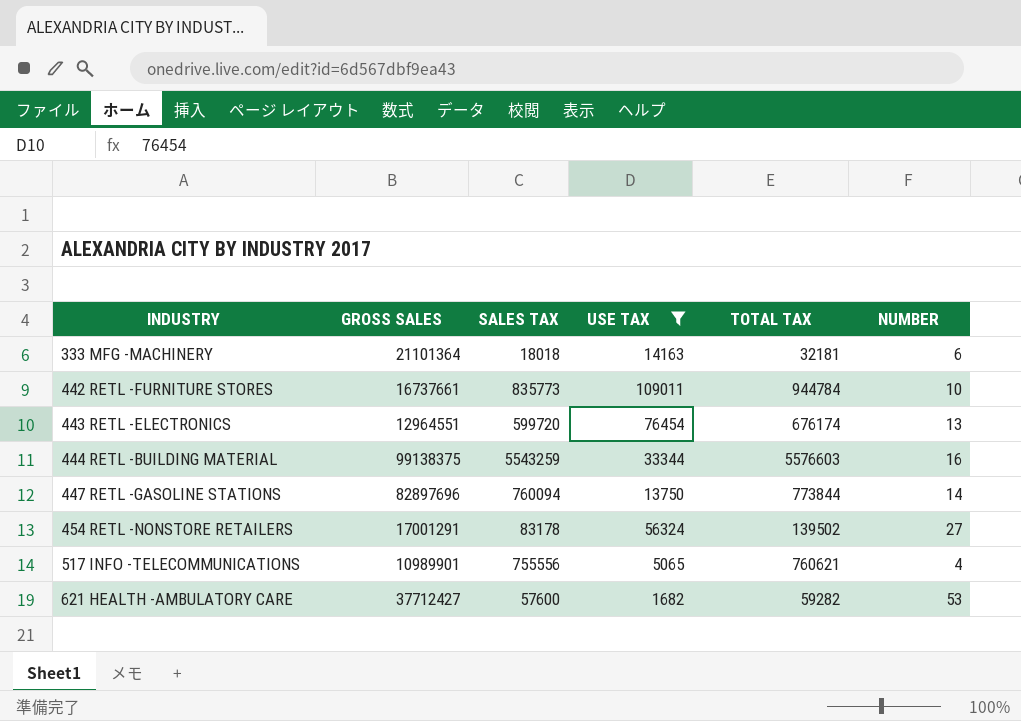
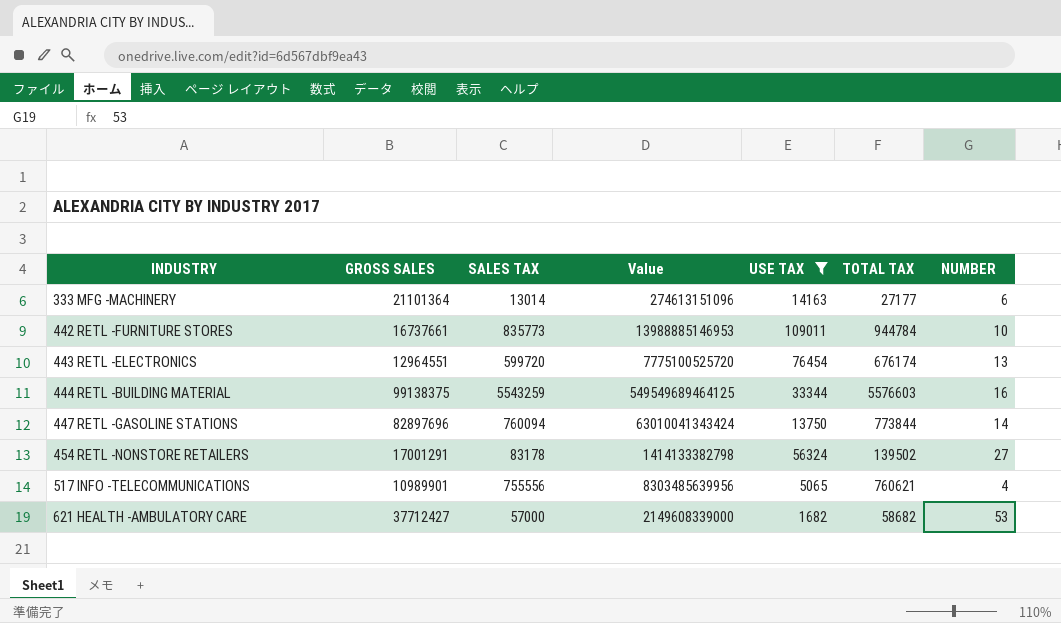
column Value | formula: none -> [GROSS SALES] * [SALES TAX]
333 MFG -MACHINERY | SALES TAX: 18018 -> 13014
333 MFG -MACHINERY | TOTAL TAX: 32181 -> 27177
621 HEALTH -AMBULATORY CARE | SALES TAX: 57600 -> 57000
621 HEALTH -AMBULATORY CARE | TOTAL TAX: 59282 -> 58682

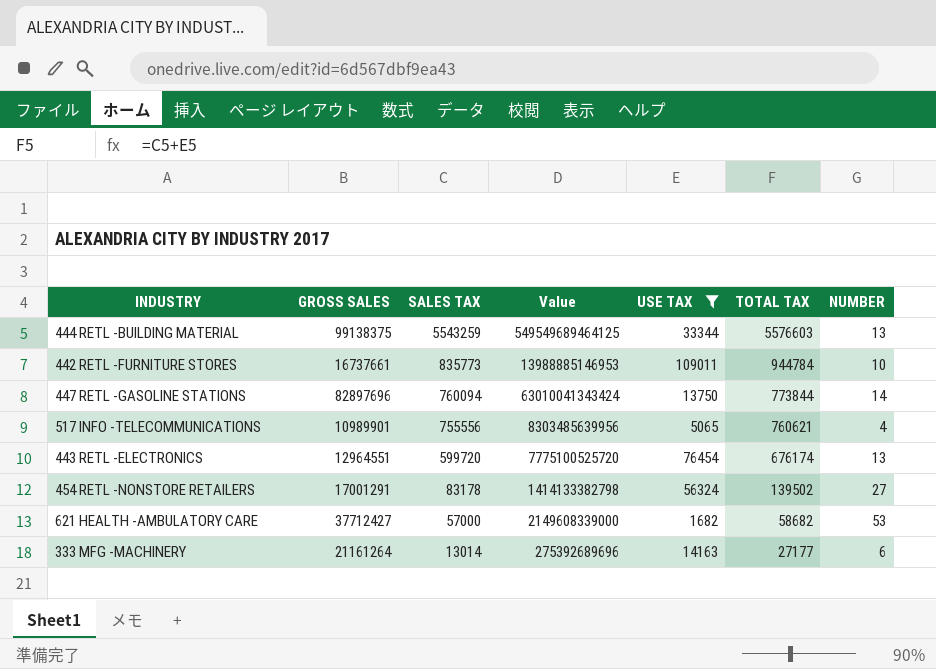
row order: INDUSTRY ascending -> SALES TAX descending
444 RETL -BUILDING MATERIAL | NUMBER: 16 -> 13
333 MFG -MACHINERY | GROSS SALES: 21101364 -> 21161264
333 MFG -MACHINERY | Value: 274613151096 -> 275392689696

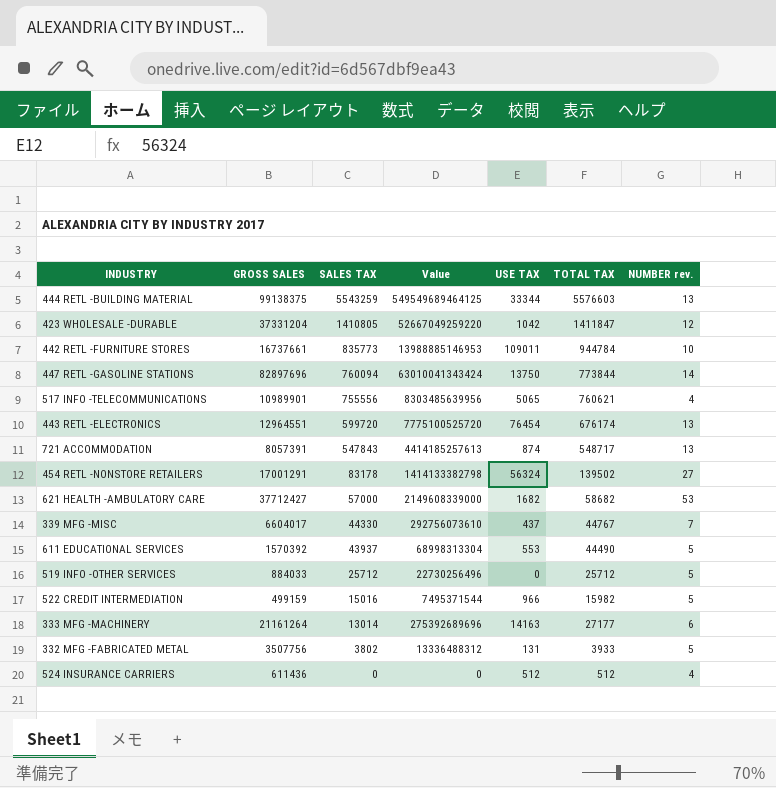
filter: USE TAX >= 1682 -> none
column name: NUMBER -> NUMBER rev.

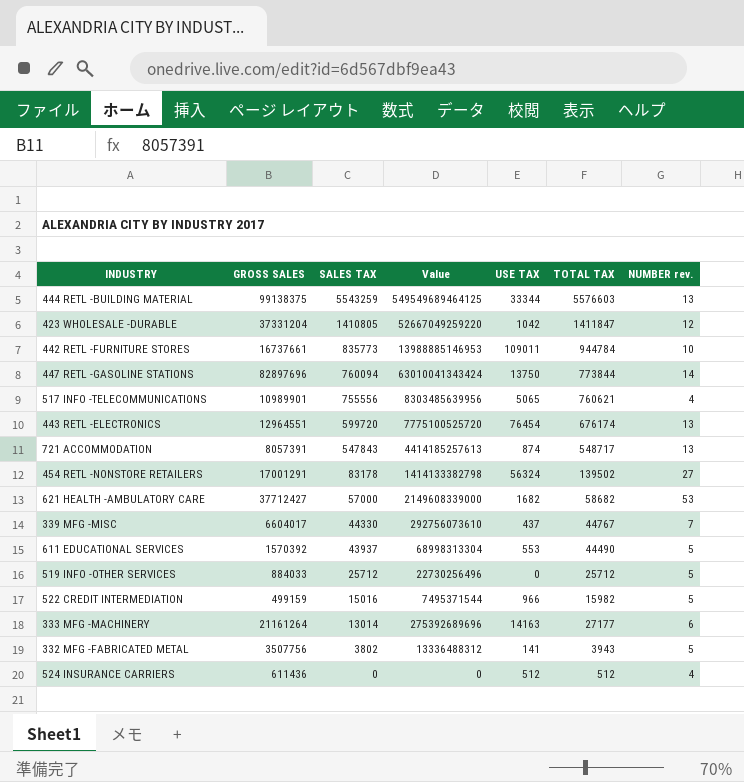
332 MFG -FABRICATED METAL | USE TAX: 131 -> 141
332 MFG -FABRICATED METAL | TOTAL TAX: 3933 -> 3943

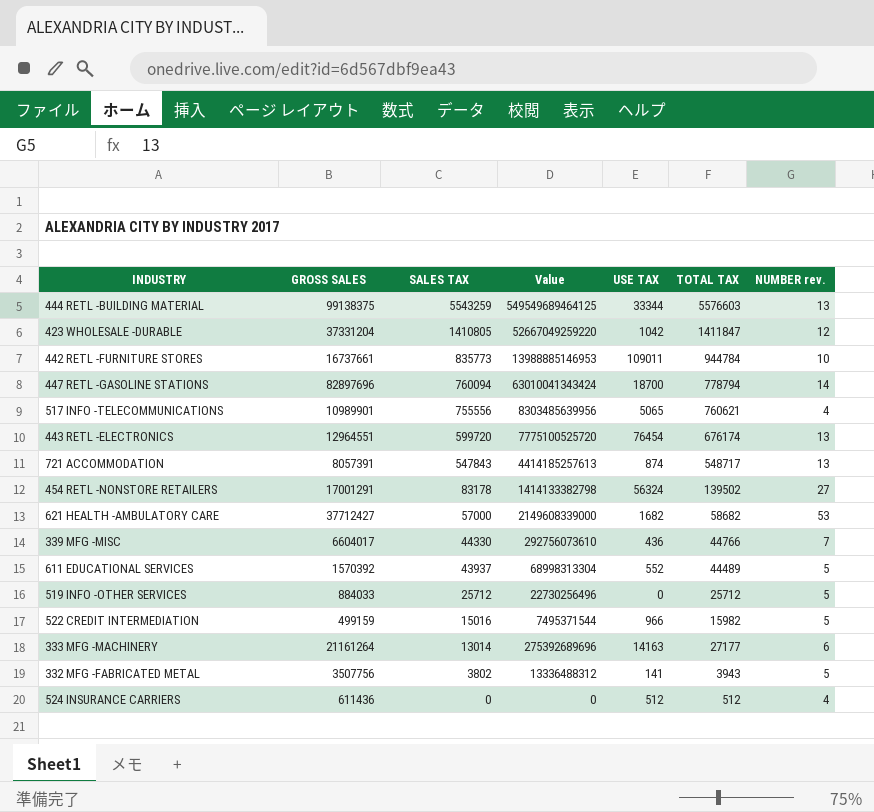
447 RETL -GASOLINE STATIONS | USE TAX: 13750 -> 18700
447 RETL -GASOLINE STATIONS | TOTAL TAX: 773844 -> 778794
339 MFG -MISC | USE TAX: 437 -> 436
339 MFG -MISC | TOTAL TAX: 44767 -> 44766
611 EDUCATIONAL SERVICES | USE TAX: 553 -> 552
611 EDUCATIONAL SERVICES | TOTAL TAX: 44490 -> 44489

